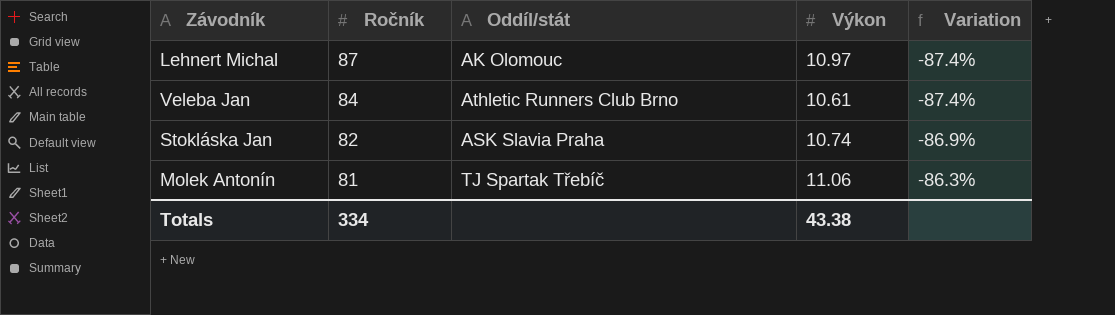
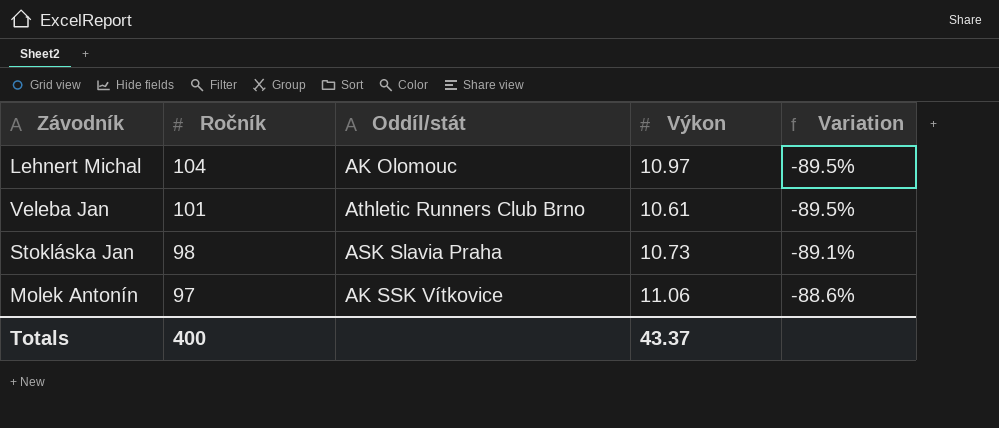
Lehnert Michal | Ročník: 87 -> 104
Lehnert Michal | Variation: -87.4% -> -89.5%
Veleba Jan | Ročník: 84 -> 101
Veleba Jan | Variation: -87.4% -> -89.5%
Stokláska Jan | Ročník: 82 -> 98
Stokláska Jan | Výkon: 10.74 -> 10.73
Stokláska Jan | Variation: -86.9% -> -89.1%
Molek Antonín | Ročník: 81 -> 97
Molek Antonín | Oddíl/stát: TJ Spartak Třebíč -> AK SSK Vítkovice
Molek Antonín | Variation: -86.3% -> -88.6%
Totals | Ročník: 334 -> 400
Totals | Výkon: 43.38 -> 43.37

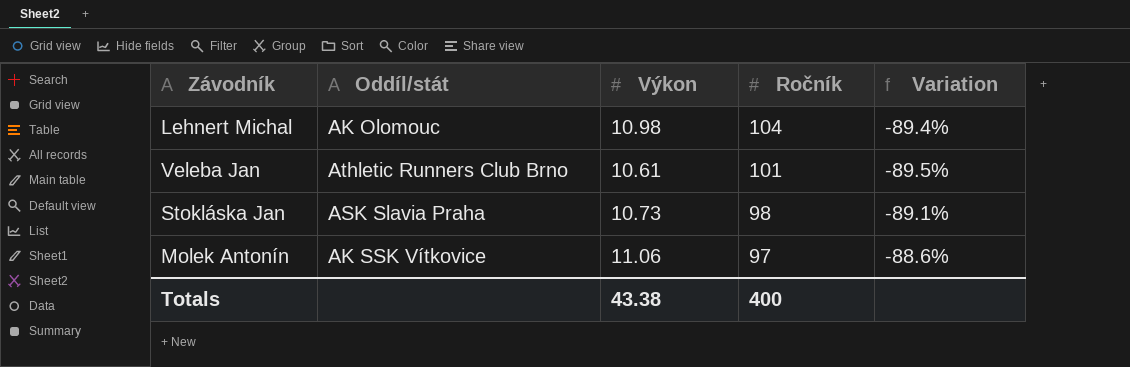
column Ročník | position: 2 -> 4
Lehnert Michal | Výkon: 10.97 -> 10.98
Lehnert Michal | Variation: -89.5% -> -89.4%
Totals | Výkon: 43.37 -> 43.38

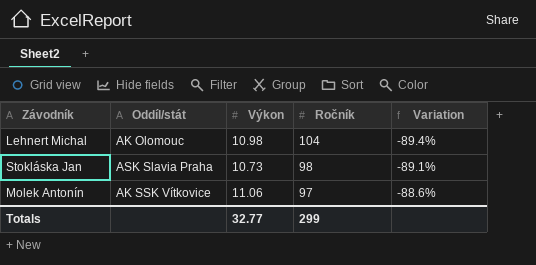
row Veleba Jan: Athletic Runners Club Brno | 10.61 | 101 | -89.5% -> none
Totals | Výkon: 43.38 -> 32.77
Totals | Ročník: 400 -> 299

